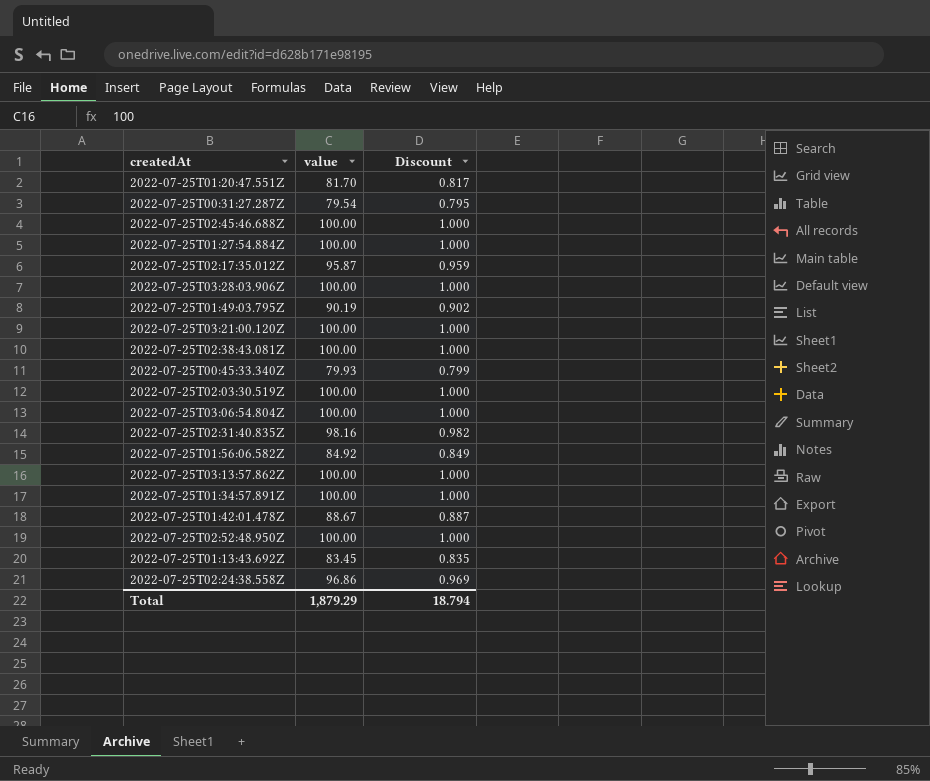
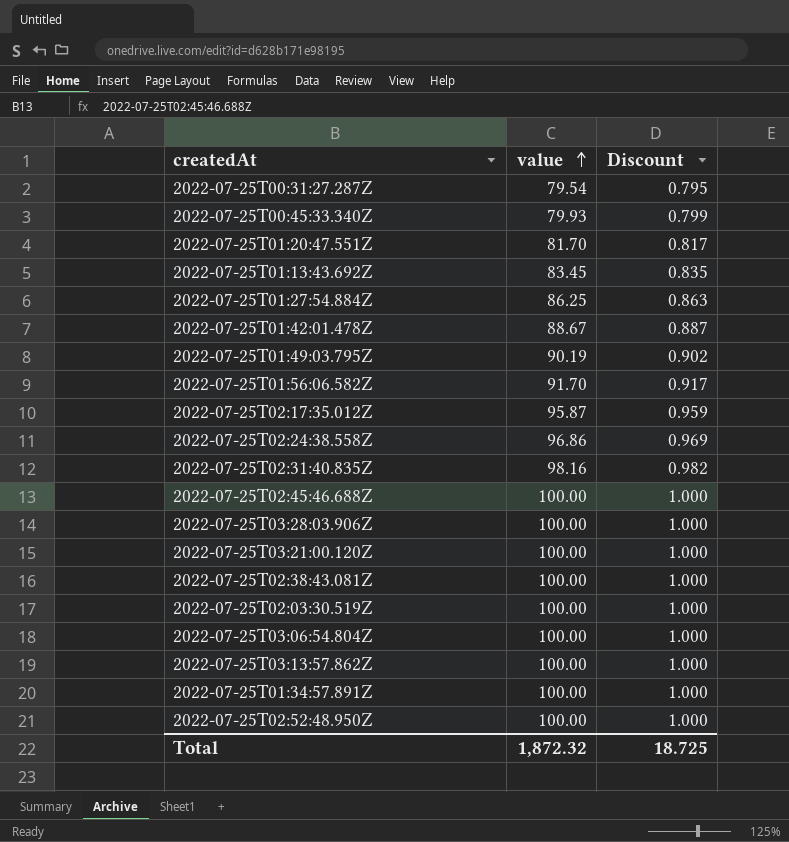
row order: none -> value ascending
2022-07-25T01:27:54.884Z | value: 100.00 -> 86.25
2022-07-25T01:27:54.884Z | Discount: 1.000 -> 0.863
2022-07-25T01:56:06.582Z | value: 84.92 -> 91.70
2022-07-25T01:56:06.582Z | Discount: 0.849 -> 0.917
Total | value: 1,879.29 -> 1,872.32
Total | Discount: 18.794 -> 18.725

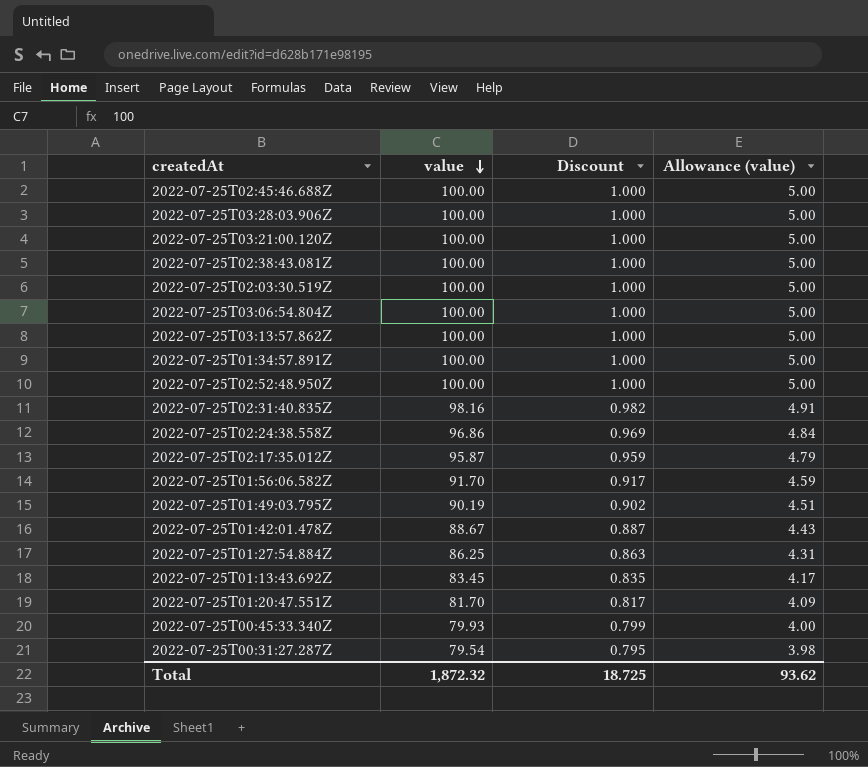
row order: value ascending -> value descending
column Allowance (value) | formula: none -> [value] * 0.05

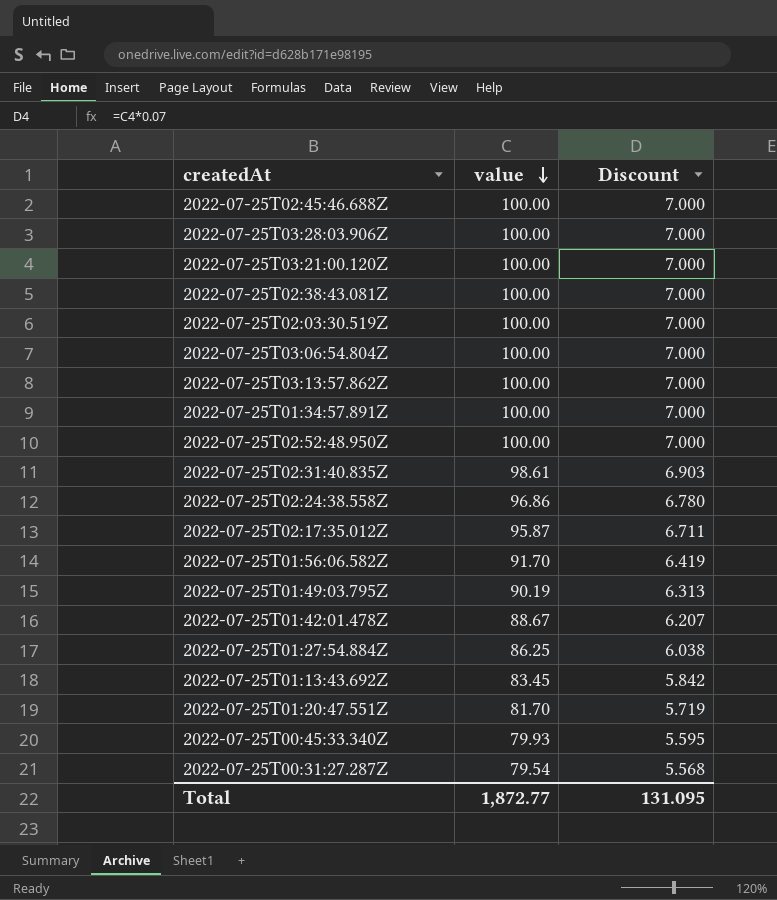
column Allowance (value) | formula: [value] * 0.05 -> none
column Discount | formula: [value] * 0.01 -> [value] * 0.07
2022-07-25T02:31:40.835Z | value: 98.16 -> 98.61
Total | value: 1,872.32 -> 1,872.77
Total | Discount: 18.725 -> 131.095

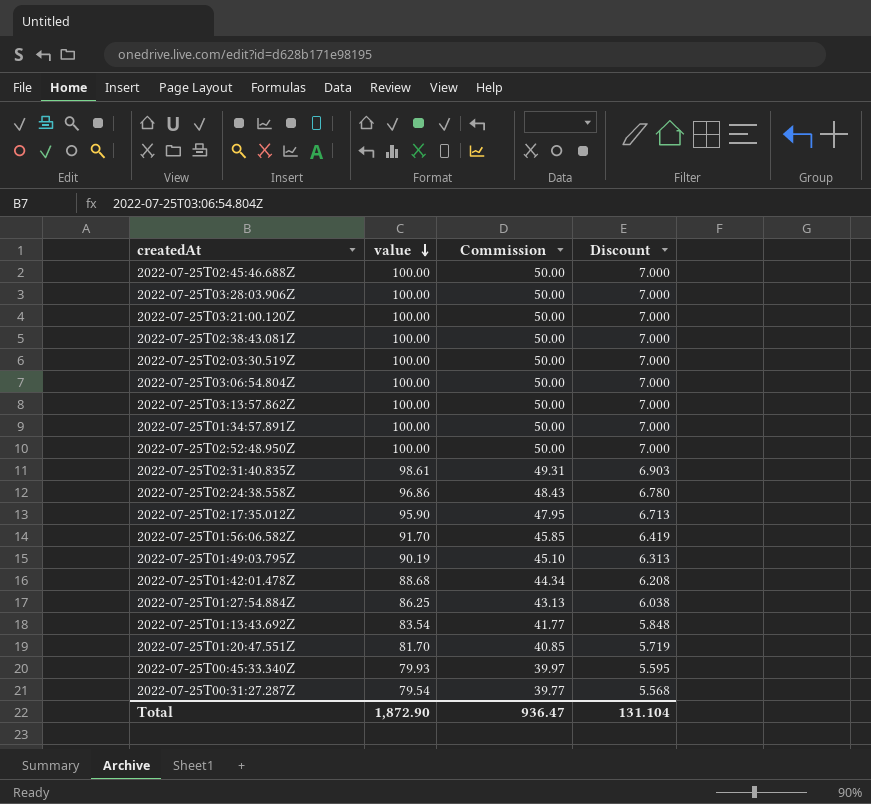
column Commission | formula: none -> [value] * 0.5
2022-07-25T02:17:35.012Z | value: 95.87 -> 95.90
2022-07-25T02:17:35.012Z | Discount: 6.711 -> 6.713
2022-07-25T01:42:01.478Z | value: 88.67 -> 88.68
2022-07-25T01:42:01.478Z | Discount: 6.207 -> 6.208
2022-07-25T01:13:43.692Z | value: 83.45 -> 83.54
2022-07-25T01:13:43.692Z | Discount: 5.842 -> 5.848
Total | value: 1,872.77 -> 1,872.90
Total | Discount: 131.095 -> 131.104

